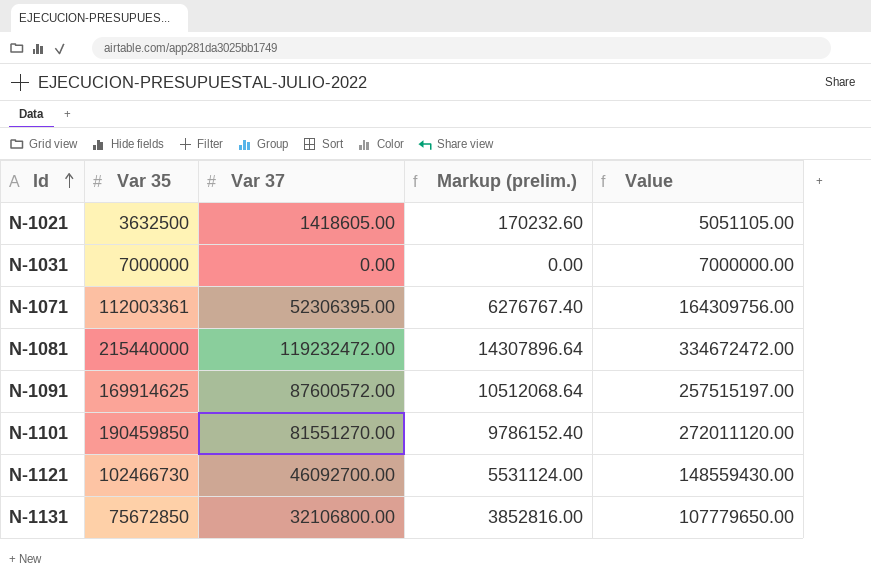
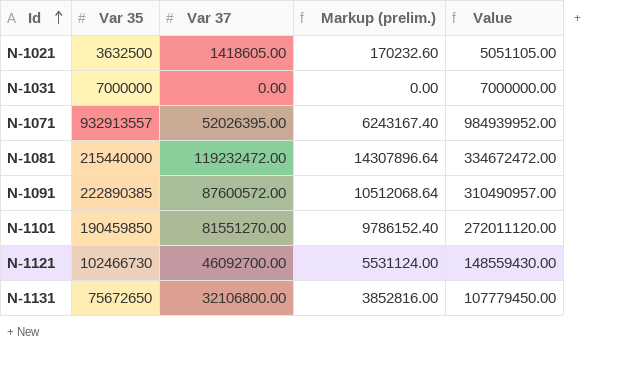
N-1071 | Var 35: 112003361 -> 932913557
N-1071 | Var 37: 52306395.00 -> 52026395.00
N-1071 | Markup (prelim.): 6276767.40 -> 6243167.40
N-1071 | Value: 164309756.00 -> 984939952.00
N-1091 | Var 35: 169914625 -> 222890385
N-1091 | Value: 257515197.00 -> 310490957.00
N-1131 | Var 35: 75672850 -> 75672650
N-1131 | Value: 107779650.00 -> 107779450.00

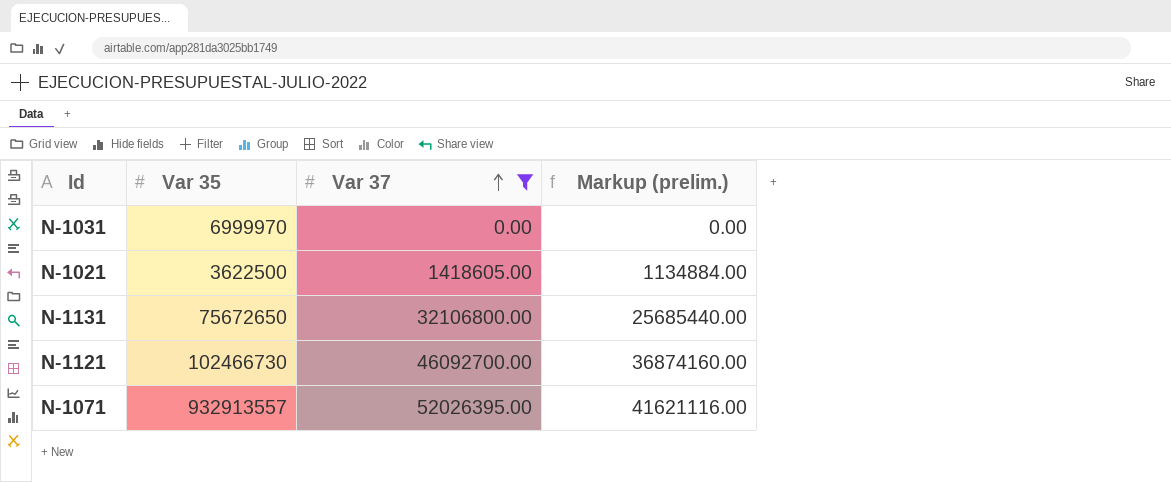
filter: none -> Var 37 <= 52026395.00
row order: Id ascending -> Var 37 ascending
column Value | formula: [Var 35] + [Var 37] -> none
column Markup (prelim.) | formula: [Var 37] * 0.12 -> [Var 37] * 0.8
N-1031 | Var 35: 7000000 -> 6999970
N-1021 | Var 35: 3632500 -> 3622500

